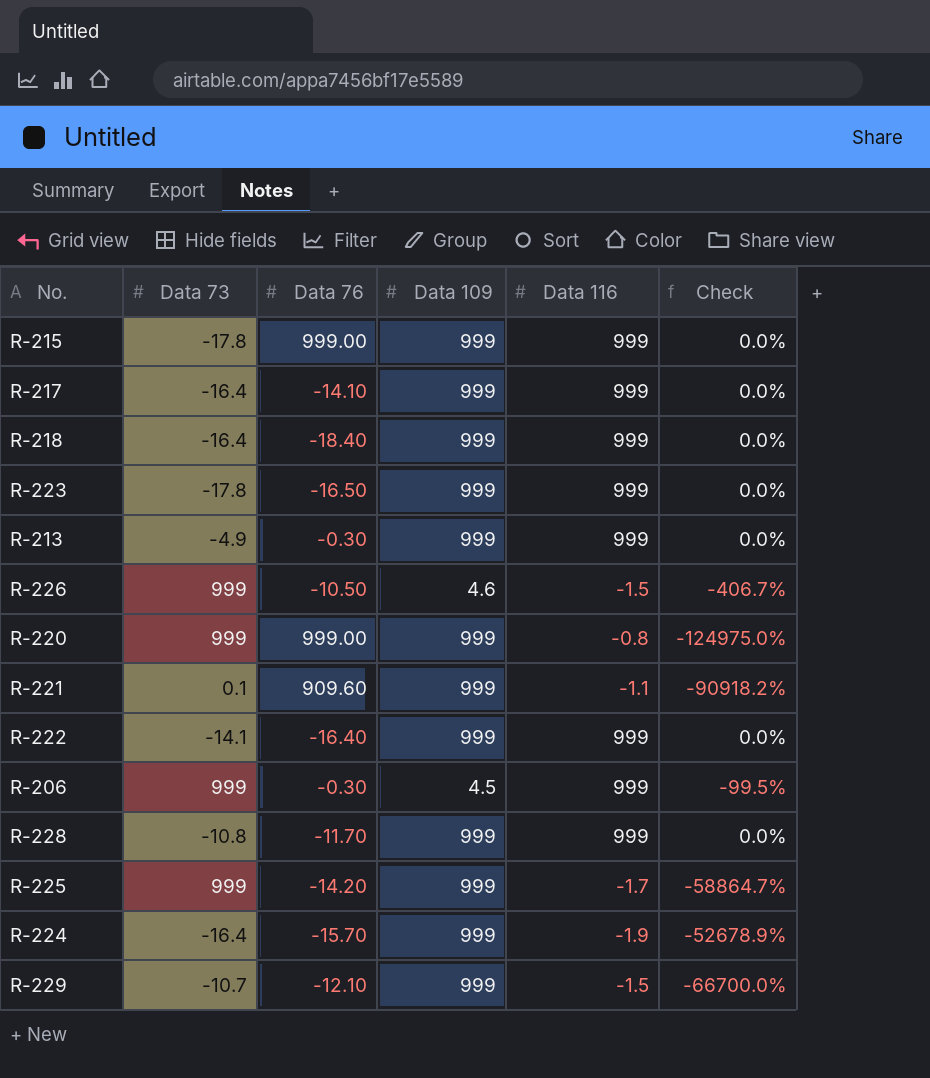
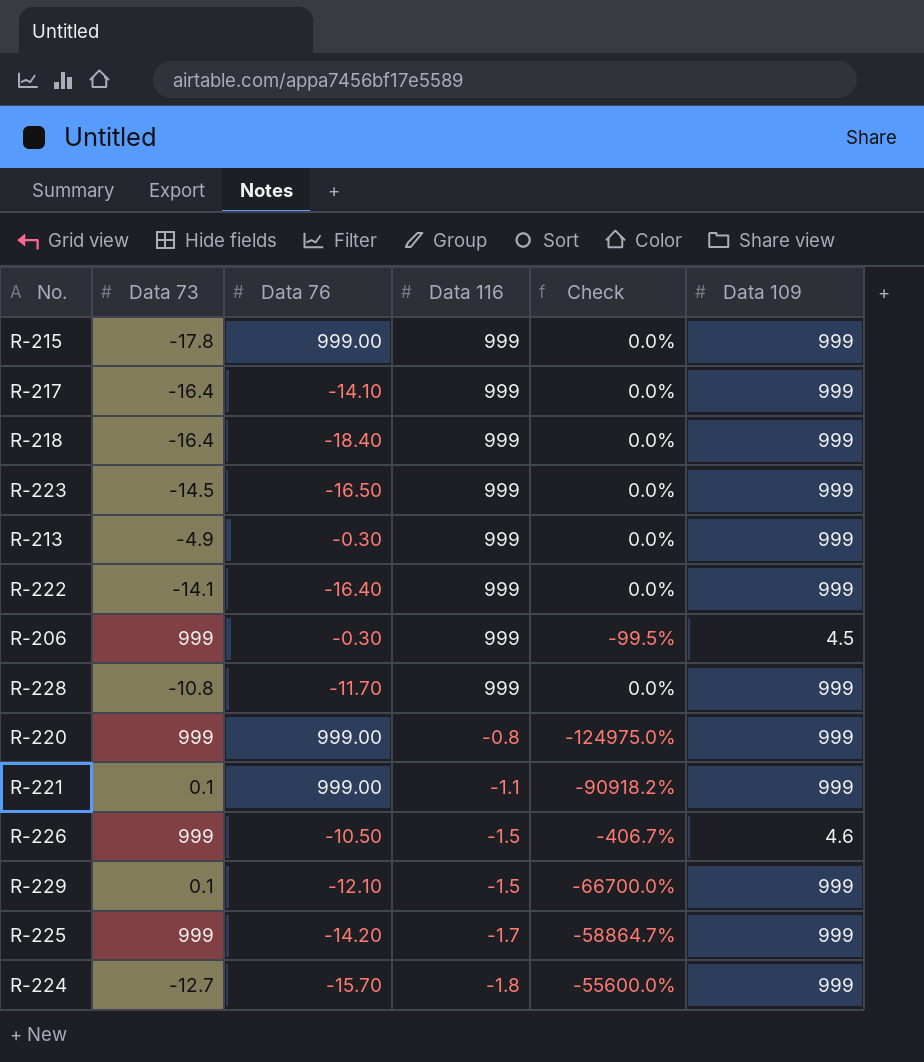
row order: none -> Data 116 descending
column Data 109 | position: 4 -> 6
R-223 | Data 73: -17.8 -> -14.5
R-221 | Data 76: 909.60 -> 999.00
R-229 | Data 73: -10.7 -> 0.1
R-224 | Data 73: -16.4 -> -12.7
R-224 | Data 116: -1.9 -> -1.8
R-224 | Check: -52678.9% -> -55600.0%

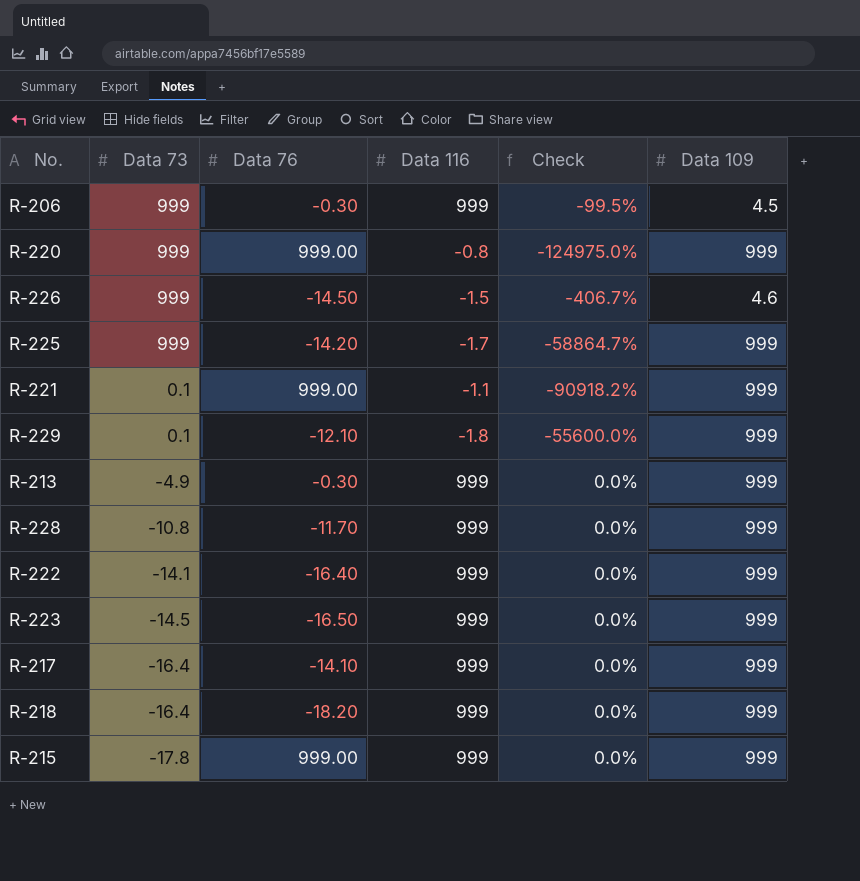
row order: Data 116 descending -> Data 73 descending
row R-224: -12.7 | -15.70 | -1.8 | -55600.0% | 999 -> none
R-226 | Data 76: -10.50 -> -14.50
R-229 | Data 116: -1.5 -> -1.8
R-229 | Check: -66700.0% -> -55600.0%
R-218 | Data 76: -18.40 -> -18.20

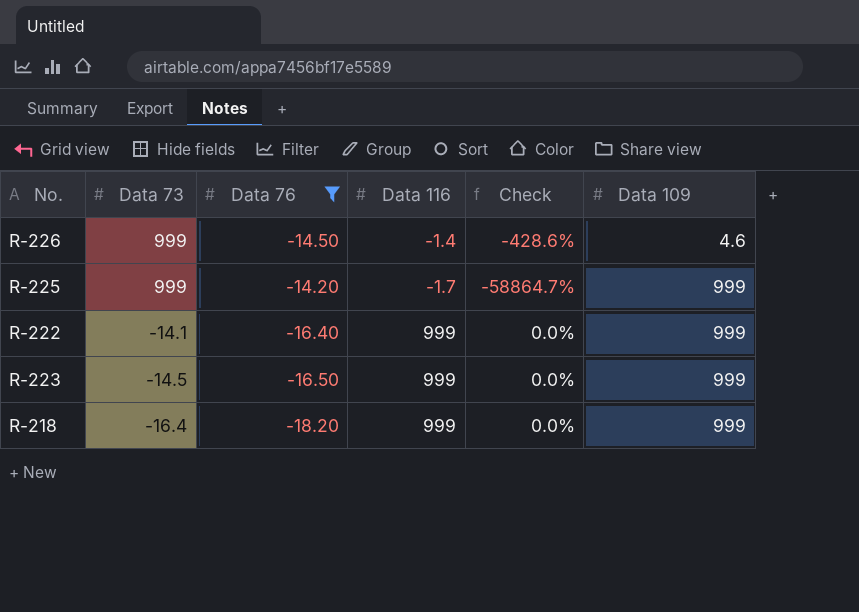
filter: none -> Data 76 <= -14.20
R-226 | Data 116: -1.5 -> -1.4
R-226 | Check: -406.7% -> -428.6%

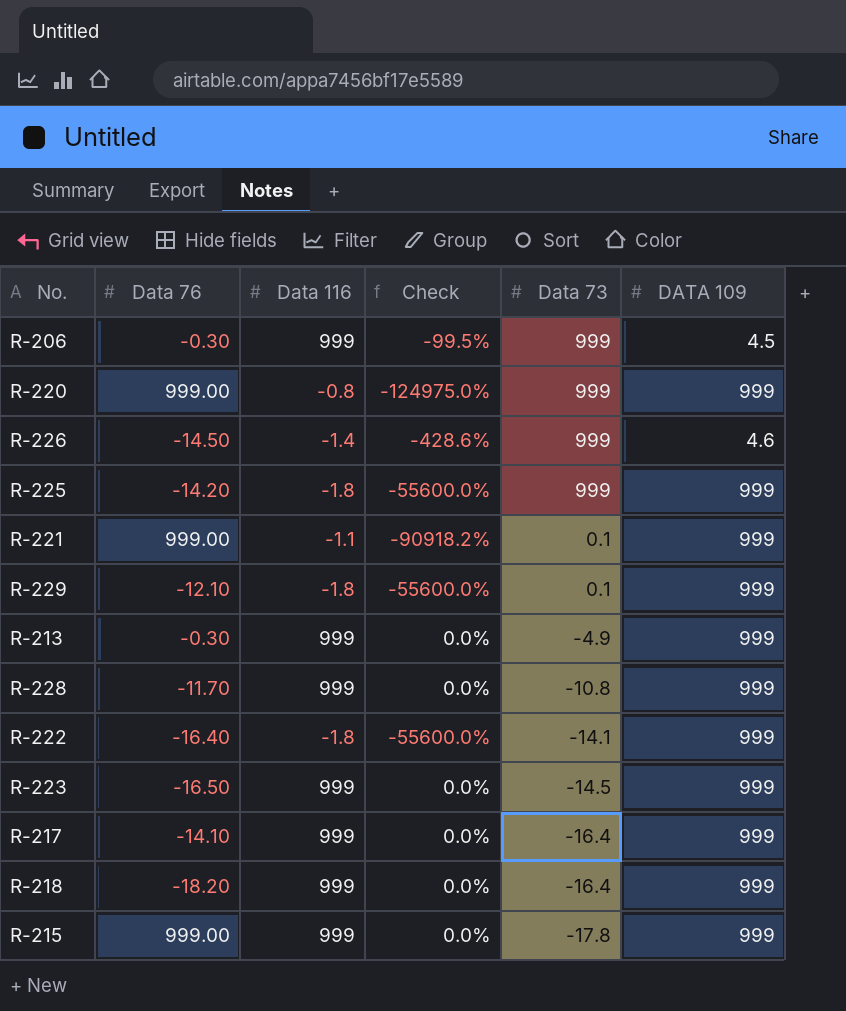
filter: Data 76 <= -14.20 -> none
column Data 73 | position: 2 -> 5
column name: Data 109 -> DATA 109
R-225 | Data 116: -1.7 -> -1.8
R-225 | Check: -58864.7% -> -55600.0%
R-222 | Data 116: 999 -> -1.8
R-222 | Check: 0.0% -> -55600.0%

